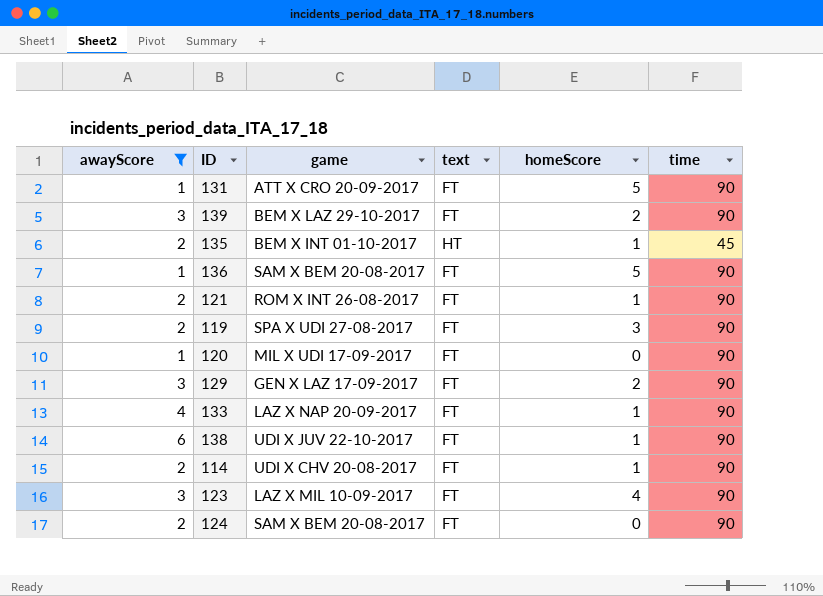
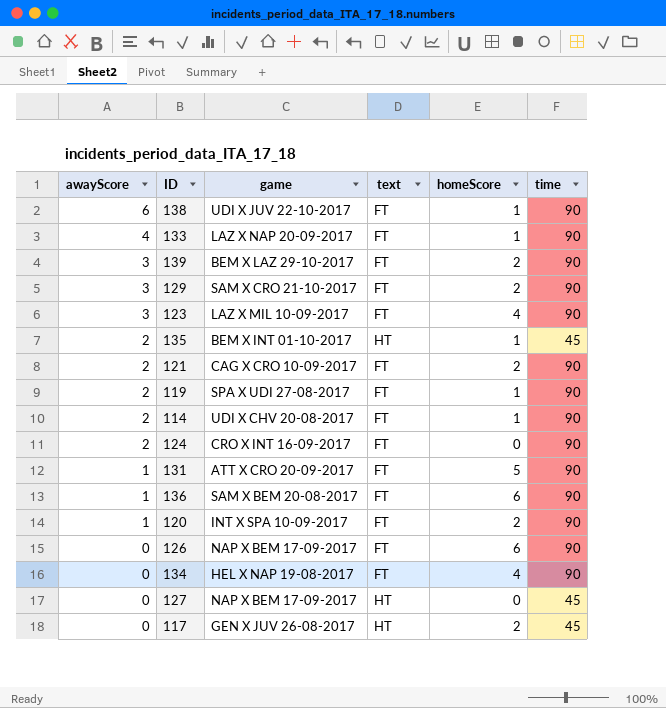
filter: awayScore != 0 -> none
row order: none -> awayScore descending
129 | game: GEN X LAZ 17-09-2017 -> SAM X CRO 21-10-2017
121 | game: ROM X INT 26-08-2017 -> CAG X CRO 10-09-2017
121 | homeScore: 1 -> 2
119 | homeScore: 3 -> 1
124 | game: SAM X BEM 20-08-2017 -> CRO X INT 16-09-2017
136 | homeScore: 5 -> 6
120 | game: MIL X UDI 17-09-2017 -> INT X SPA 10-09-2017
120 | homeScore: 0 -> 2

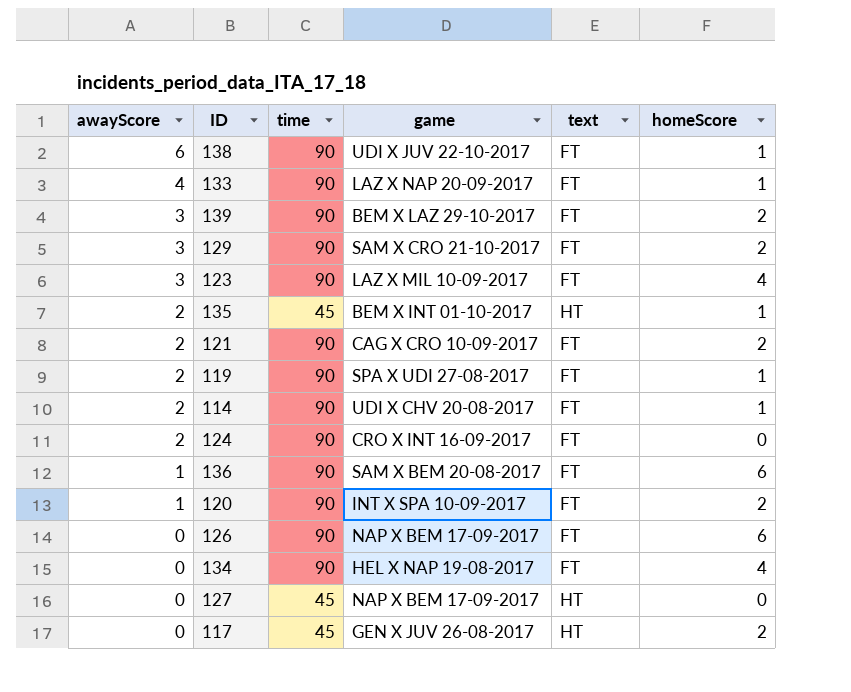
column time | position: 6 -> 3
row 131: 1 | ATT X CRO 20-09-2017 | FT | 5 | 90 -> none

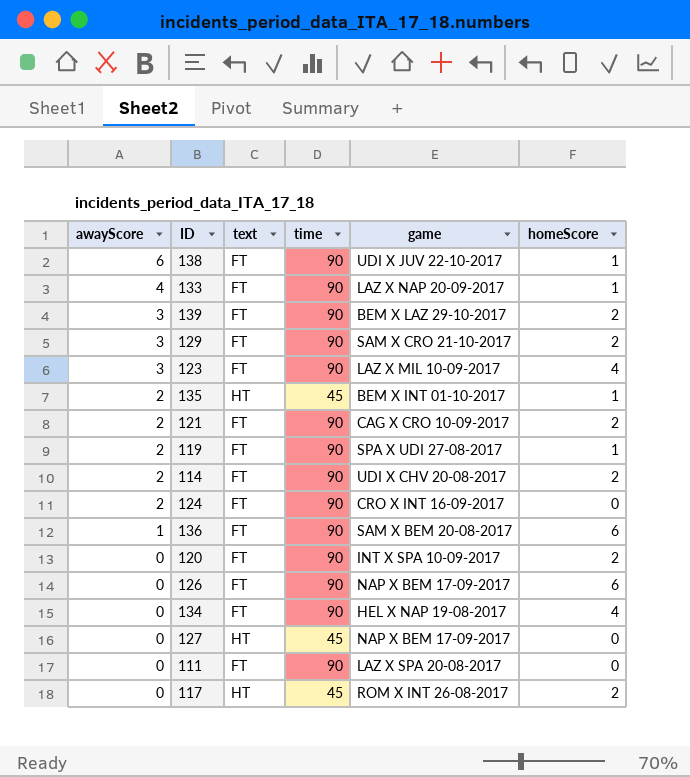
column text | position: 5 -> 3
114 | homeScore: 1 -> 2
120 | awayScore: 1 -> 0
row 111: none -> 0 | FT | 90 | LAZ X SPA 20-08-2017 | 0
117 | game: GEN X JUV 26-08-2017 -> ROM X INT 26-08-2017

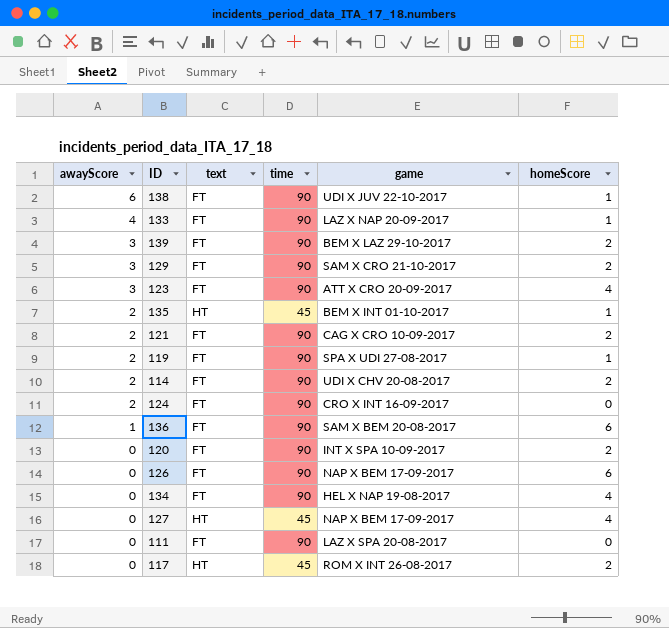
123 | game: LAZ X MIL 10-09-2017 -> ATT X CRO 20-09-2017
127 | homeScore: 0 -> 4

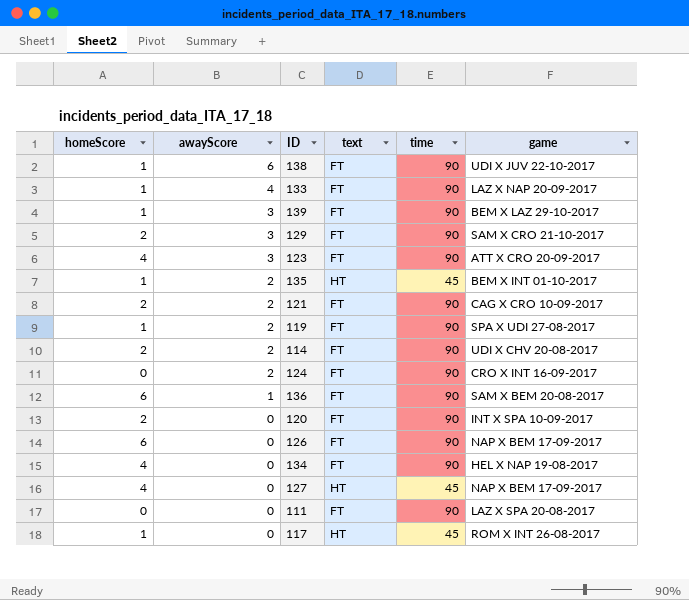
column homeScore | position: 6 -> 1
139 | homeScore: 2 -> 1
117 | homeScore: 2 -> 1

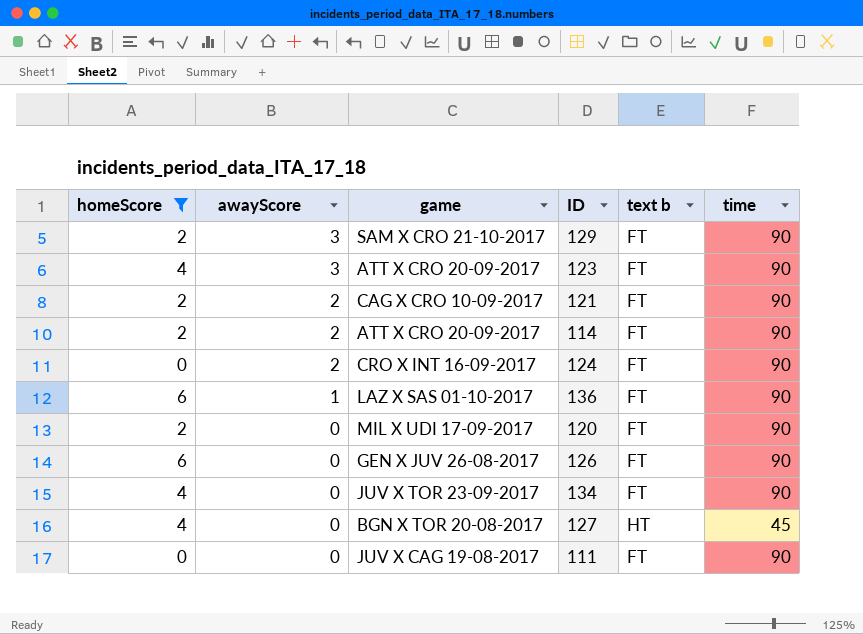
filter: none -> homeScore != 1
column game | position: 6 -> 3
column name: text -> text b
114 | game: UDI X CHV 20-08-2017 -> ATT X CRO 20-09-2017
136 | game: SAM X BEM 20-08-2017 -> LAZ X SAS 01-10-2017
120 | game: INT X SPA 10-09-2017 -> MIL X UDI 17-09-2017
126 | game: NAP X BEM 17-09-2017 -> GEN X JUV 26-08-2017
134 | game: HEL X NAP 19-08-2017 -> JUV X TOR 23-09-2017
127 | game: NAP X BEM 17-09-2017 -> BGN X TOR 20-08-2017
111 | game: LAZ X SPA 20-08-2017 -> JUV X CAG 19-08-2017

